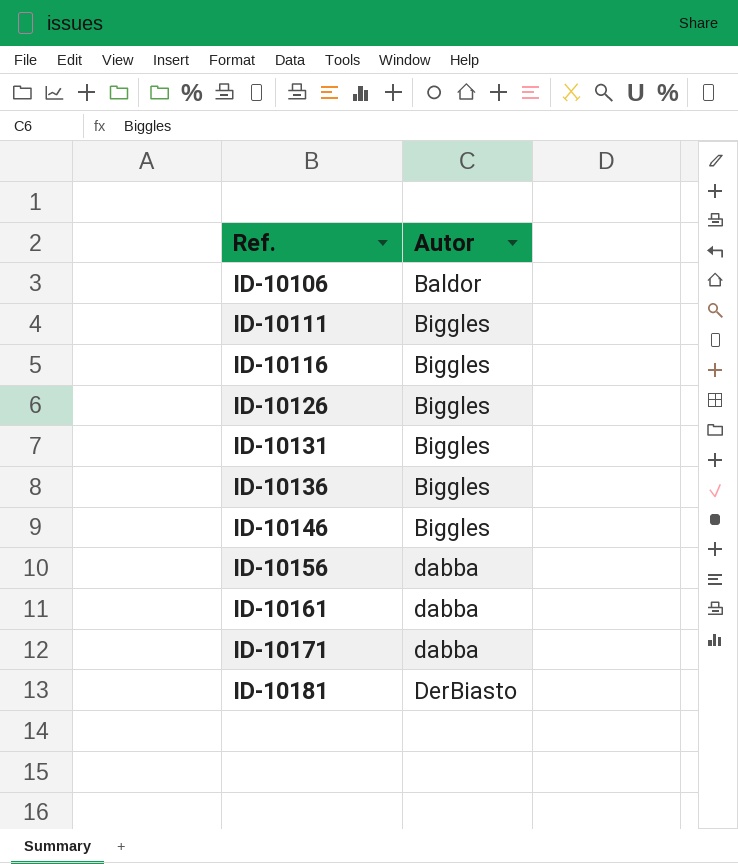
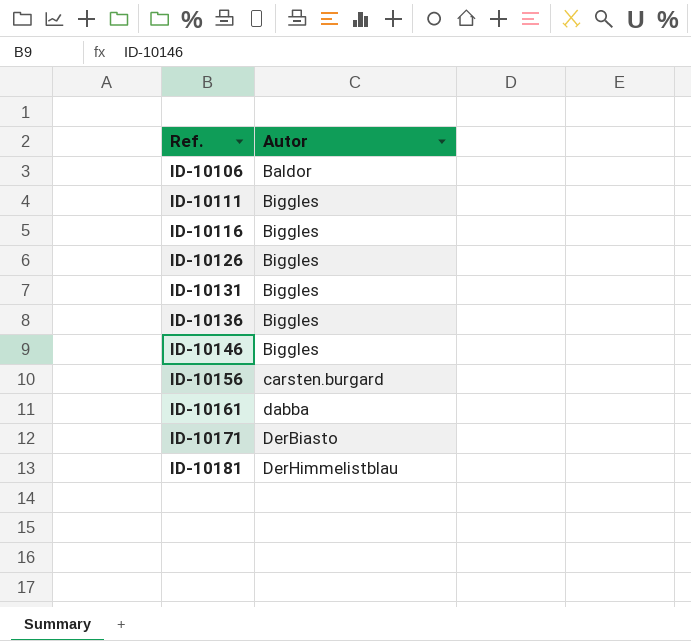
ID-10156 | Autor: dabba -> carsten.burgard
ID-10171 | Autor: dabba -> DerBiasto
ID-10181 | Autor: DerBiasto -> DerHimmelistblau

